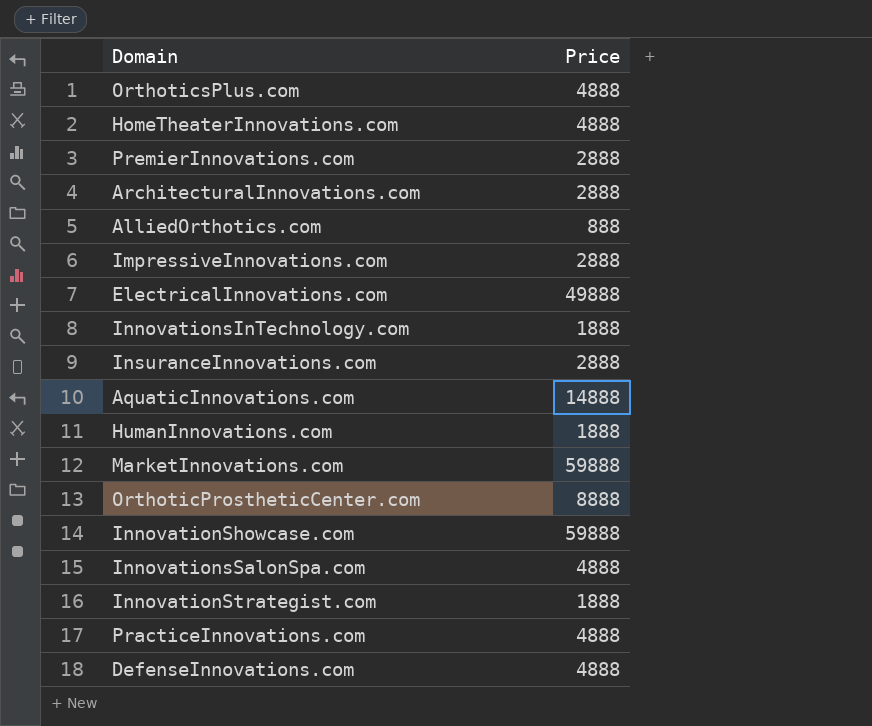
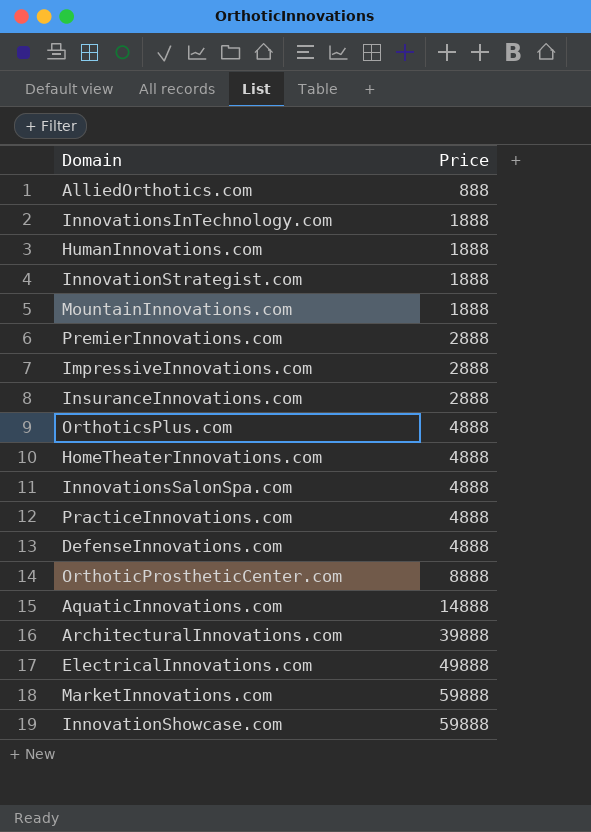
row order: none -> Price ascending
row MountainInnovations.com: none -> 1888
ArchitecturalInnovations.com | Price: 2888 -> 39888

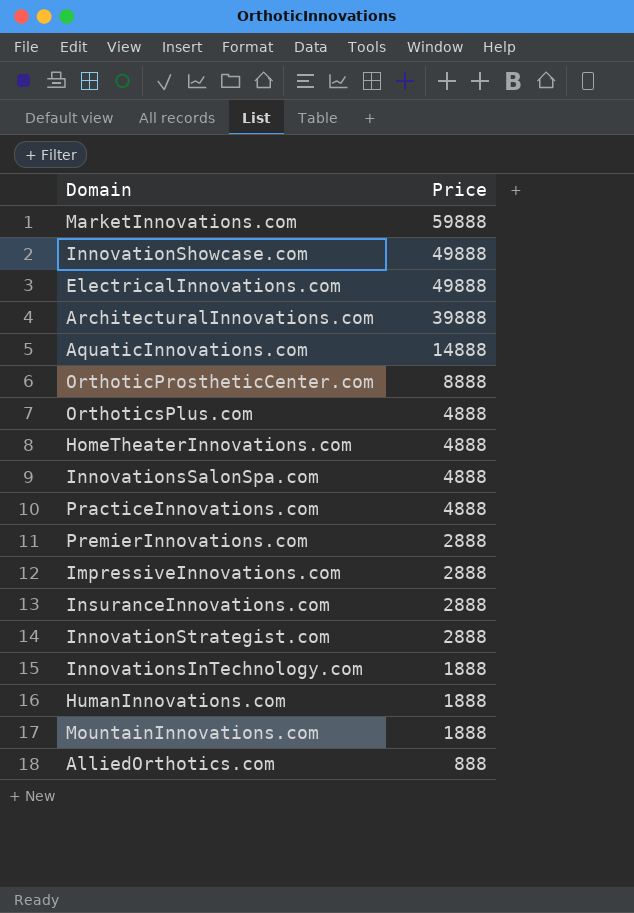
row order: Price ascending -> Price descending
row DefenseInnovations.com: 4888 -> none
InnovationShowcase.com | Price: 59888 -> 49888
InnovationStrategist.com | Price: 1888 -> 2888

